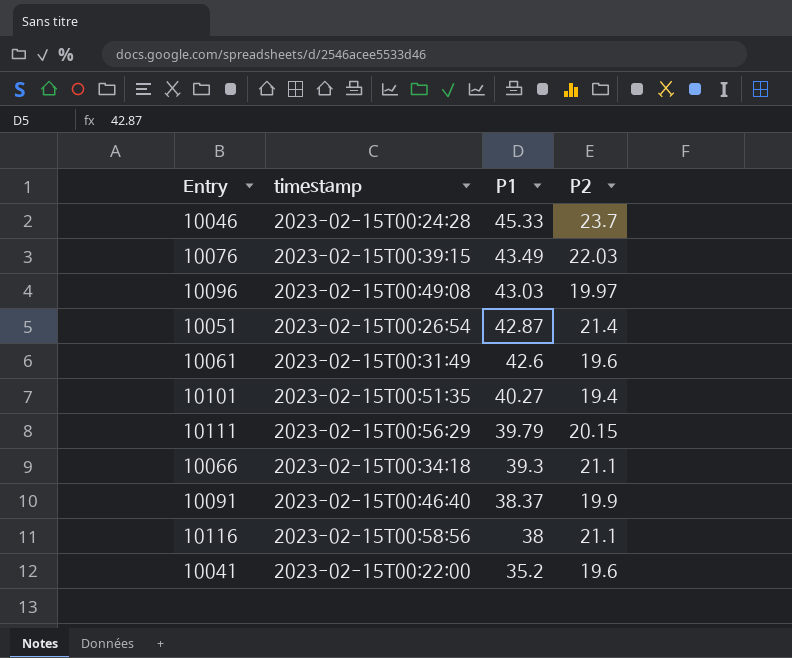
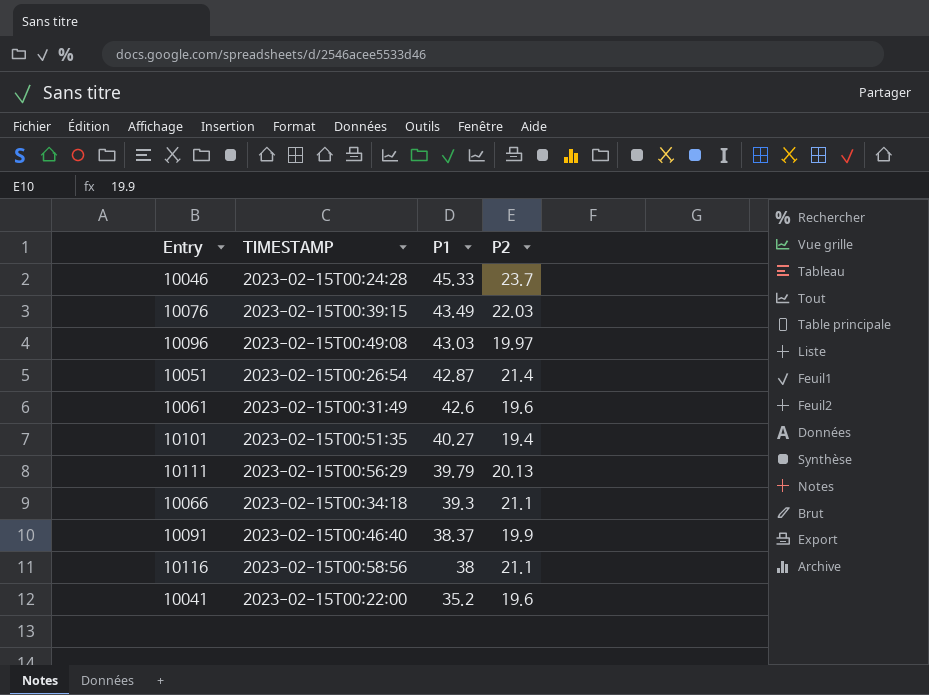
column name: timestamp -> TIMESTAMP
10111 | P2: 20.15 -> 20.13

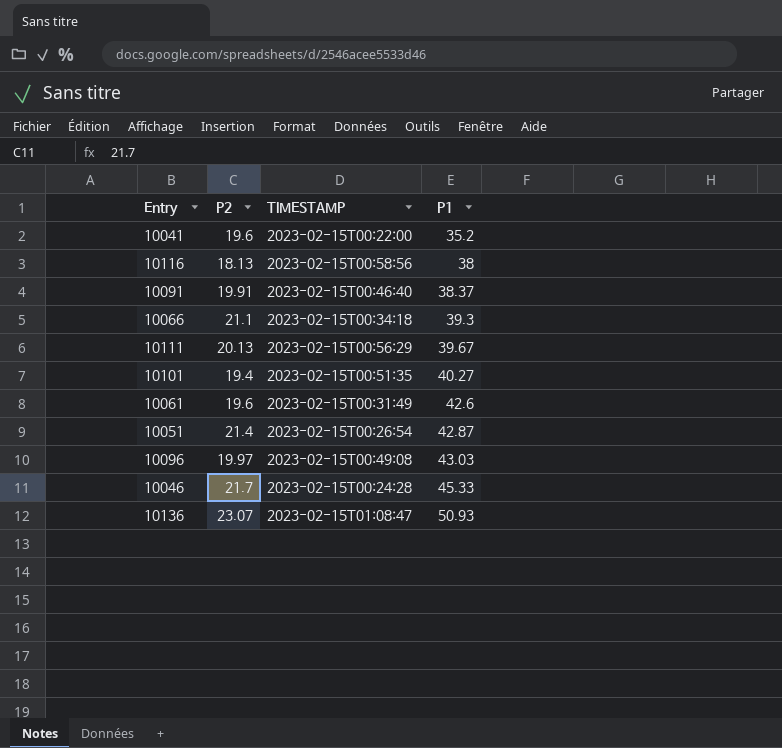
row order: P1 descending -> P1 ascending
column P2 | position: 4 -> 2
row 10076: 2023-02-15T00:39:15 | 43.49 | 22.03 -> none
10116 | P2: 21.1 -> 18.13
10091 | P2: 19.9 -> 19.91
10111 | P1: 39.79 -> 39.67
10046 | P2: 23.7 -> 21.7
row 10136: none -> 23.07 | 2023-02-15T01:08:47 | 50.93

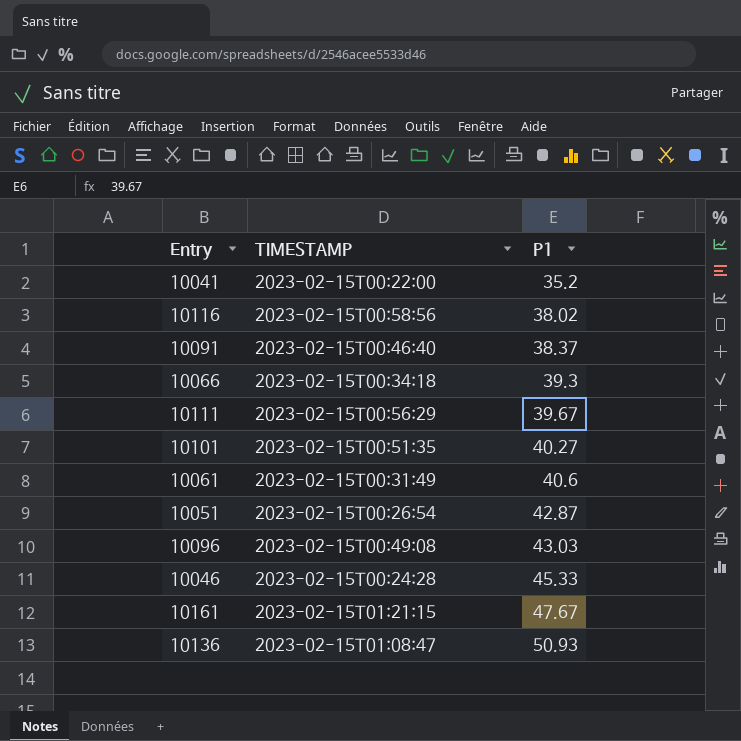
column P2 | position: 2 -> none
10116 | P1: 38 -> 38.02
10061 | P1: 42.6 -> 40.6
row 10161: none -> 2023-02-15T01:21:15 | 47.67

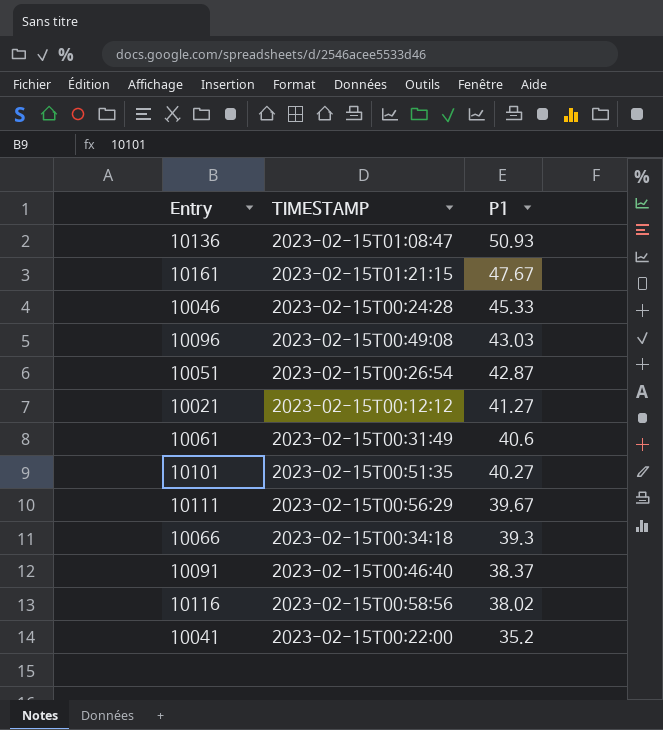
row order: P1 ascending -> P1 descending
row 10021: none -> 2023-02-15T00:12:12 | 41.27

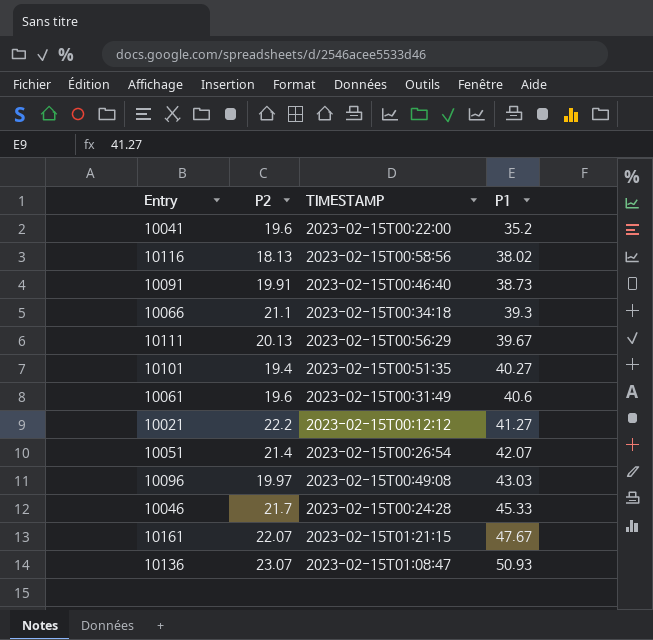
row order: P1 descending -> P1 ascending
column P2 | position: none -> 2
10091 | P1: 38.37 -> 38.73
10051 | P1: 42.87 -> 42.07

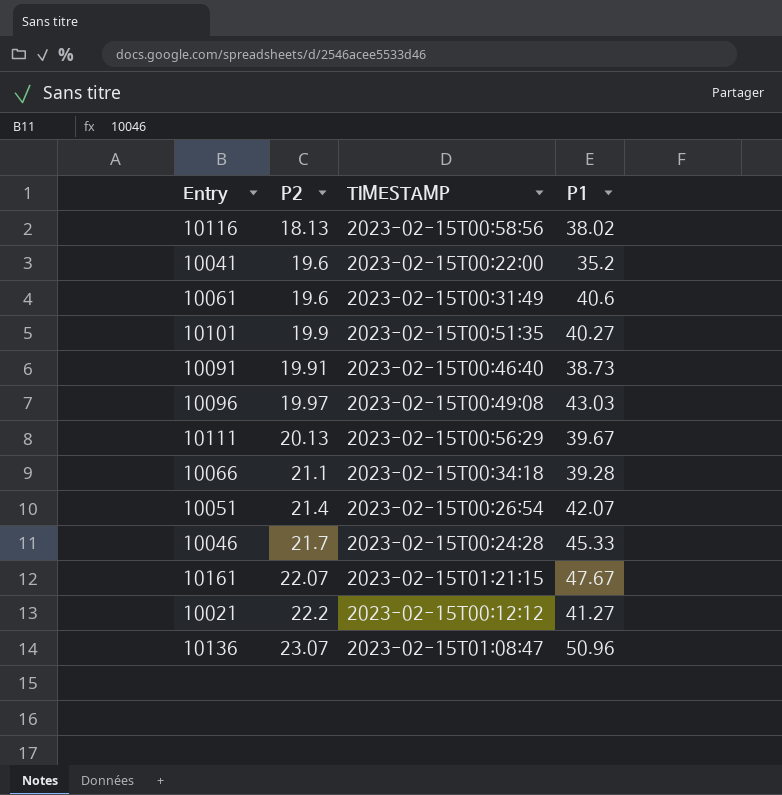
row order: P1 ascending -> P2 ascending
10101 | P2: 19.4 -> 19.9
10066 | P1: 39.3 -> 39.28
10136 | P1: 50.93 -> 50.96

